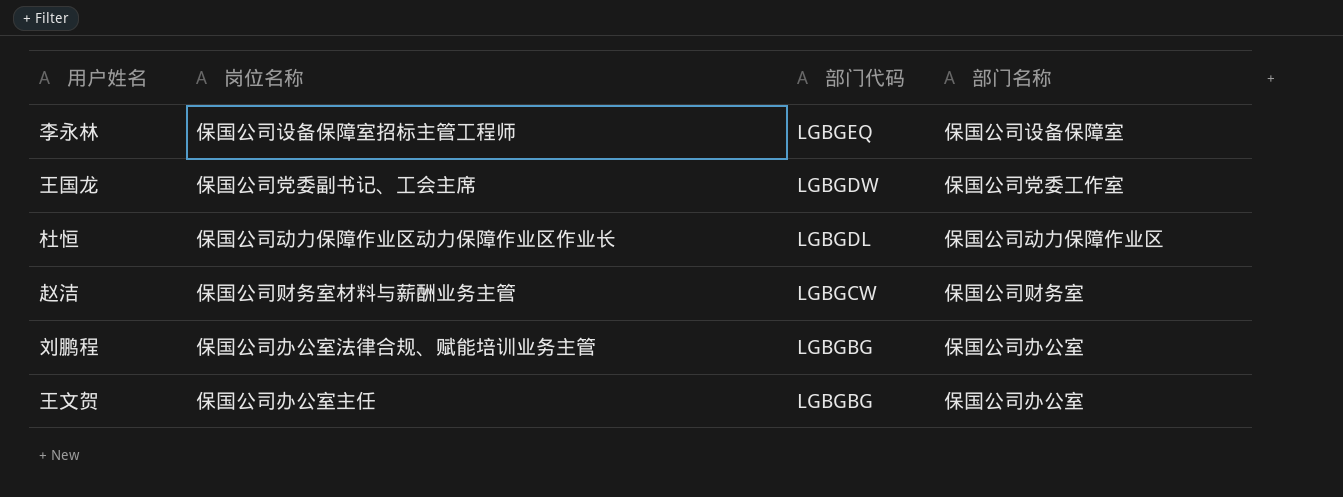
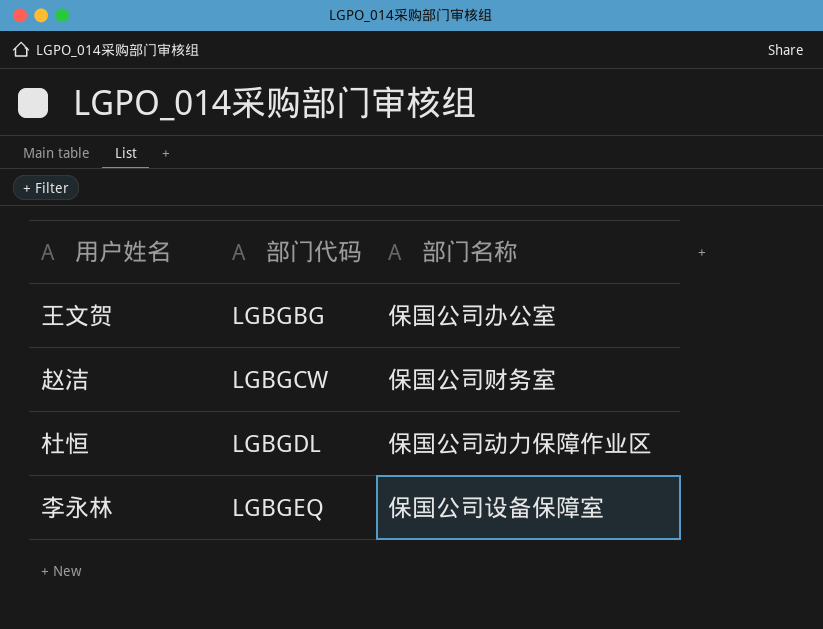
row order: 部门代码 descending -> 部门代码 ascending
column 岗位名称 | position: 2 -> none
row 王国龙: 保国公司党委副书记、工会主席 | LGBGDW | 保国公司党委工作室 -> none
row 刘鹏程: 保国公司办公室法律合规、赋能培训业务主管 | LGBGBG | 保国公司办公室 -> none

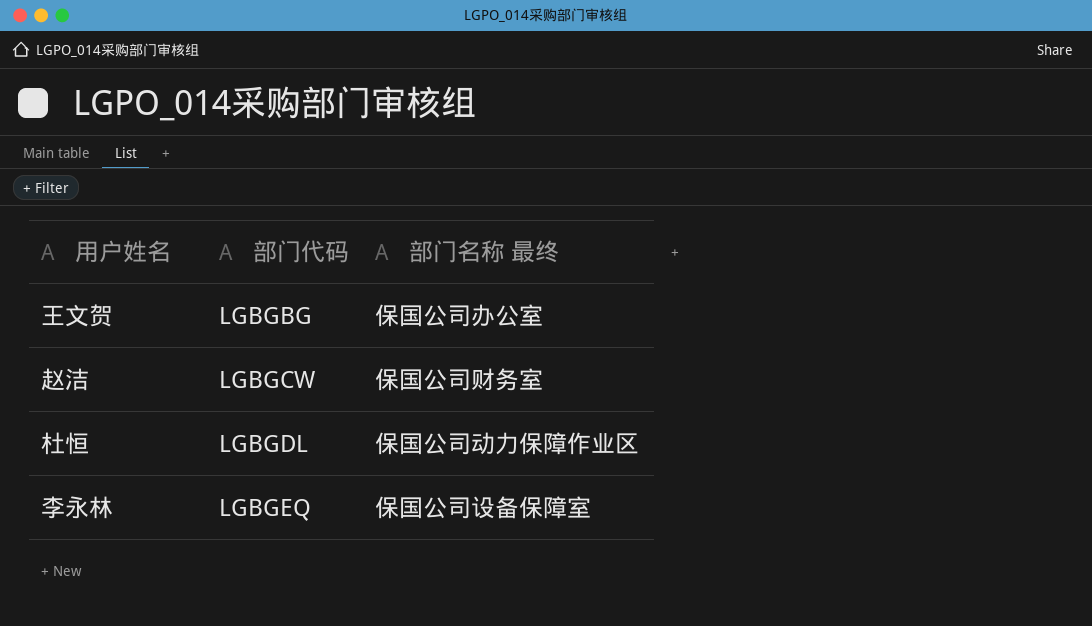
column name: 部门名称 -> 部门名称 最终

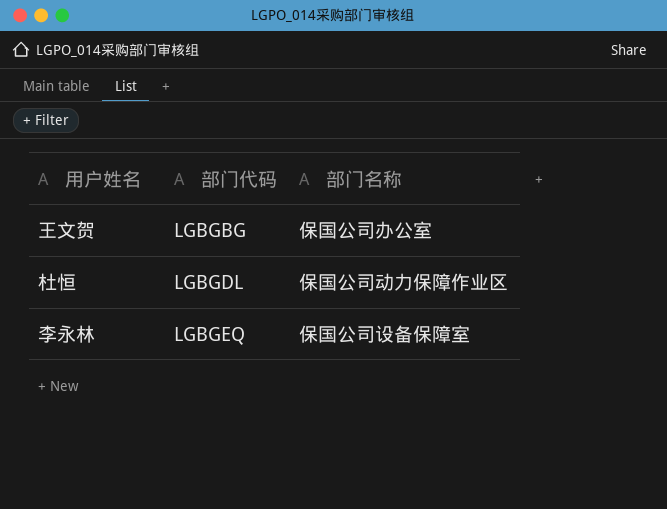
column name: 部门名称 最终 -> 部门名称
row 赵洁: LGBGCW | 保国公司财务室 -> none

